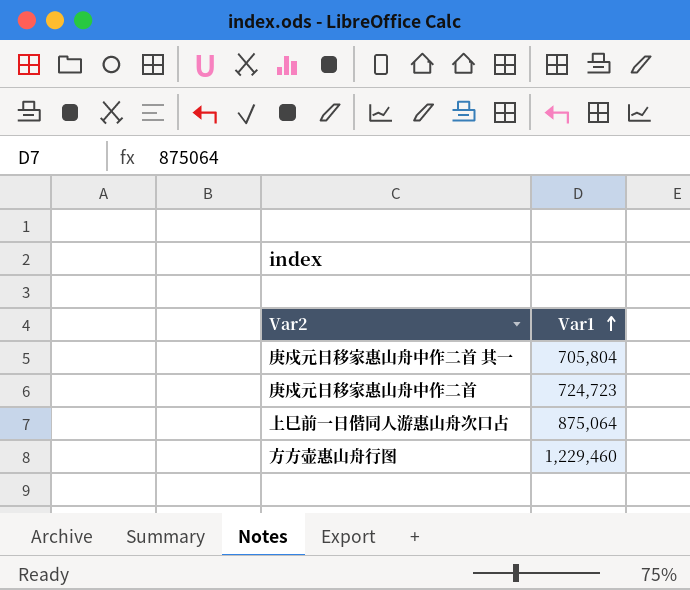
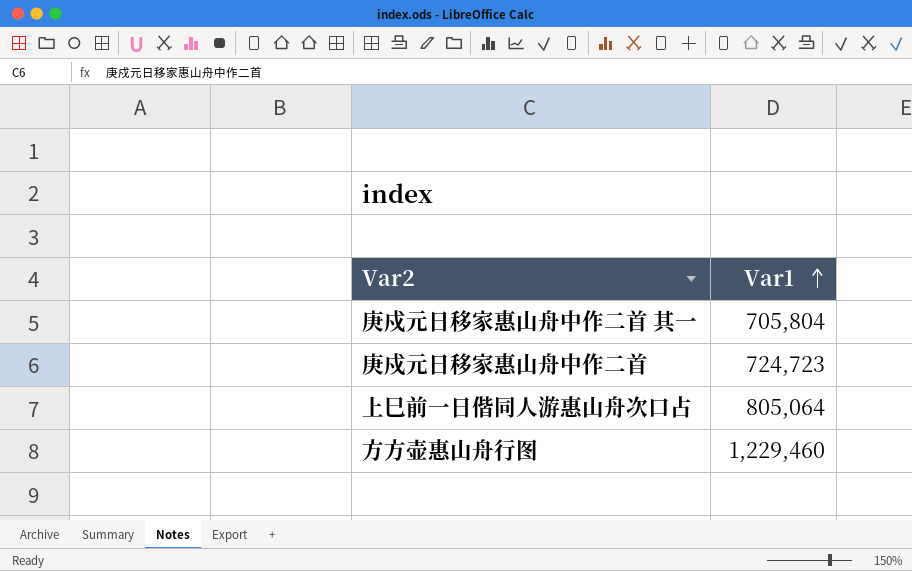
上巳前一日偕同人游惠山舟次口占 | Var1: 875,064 -> 805,064

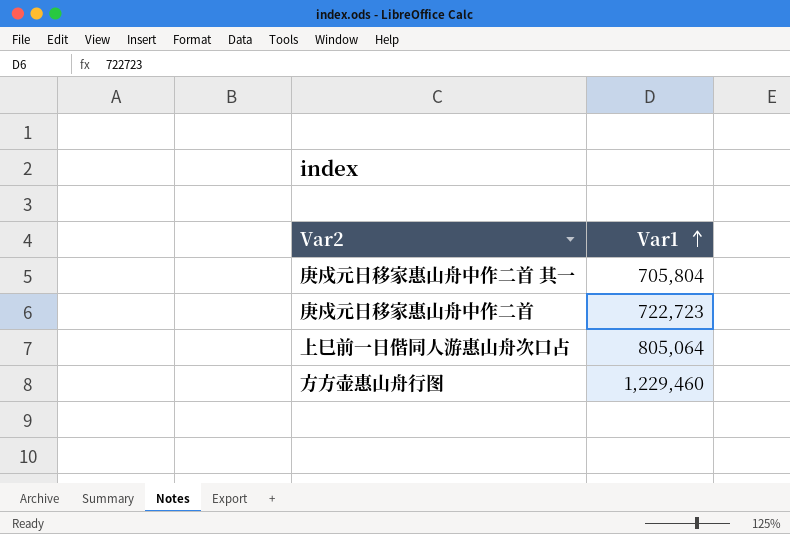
庚戍元日移家惠山舟中作二首 | Var1: 724,723 -> 722,723

